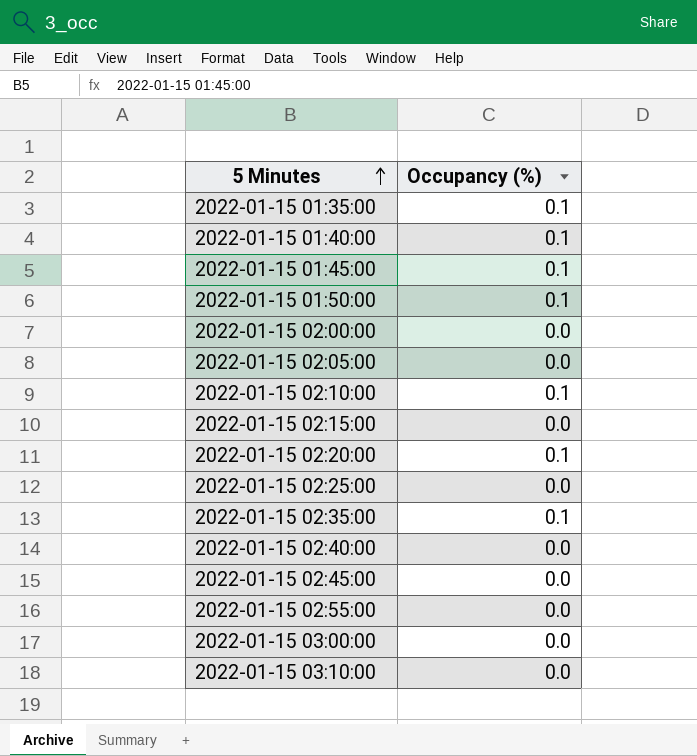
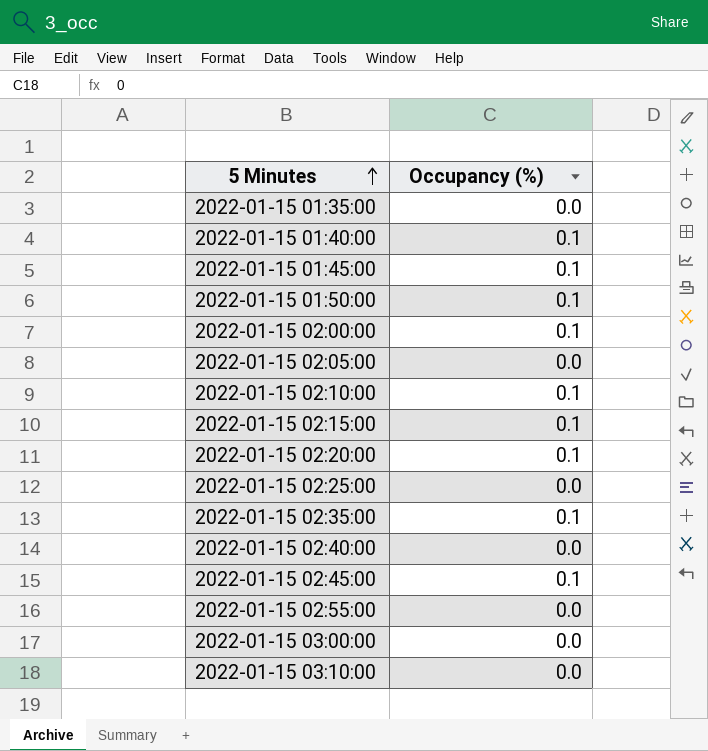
2022-01-15 01:35:00 | Occupancy (%): 0.1 -> 0.0
2022-01-15 02:00:00 | Occupancy (%): 0.0 -> 0.1
2022-01-15 02:15:00 | Occupancy (%): 0.0 -> 0.1
2022-01-15 02:45:00 | Occupancy (%): 0.0 -> 0.1

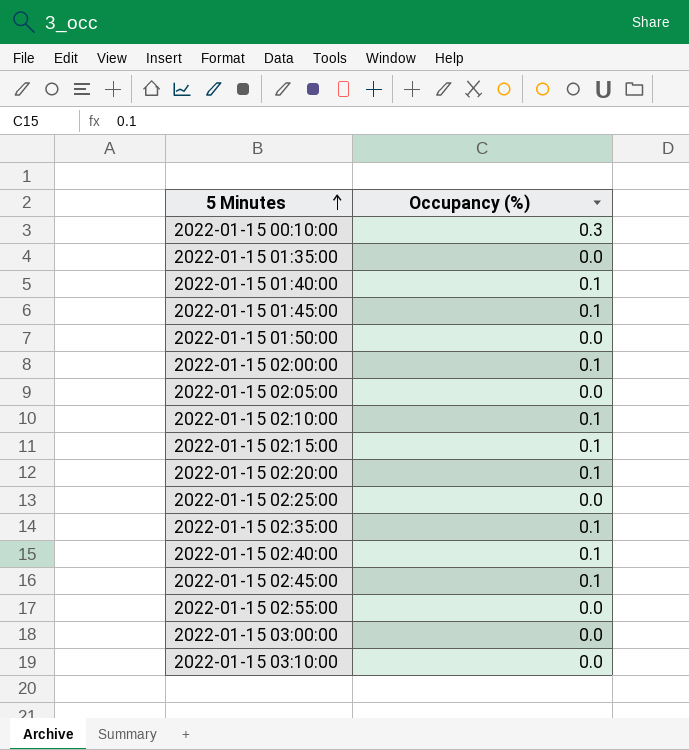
row 2022-01-15 00:10:00: none -> 0.3
2022-01-15 01:50:00 | Occupancy (%): 0.1 -> 0.0
2022-01-15 02:40:00 | Occupancy (%): 0.0 -> 0.1

